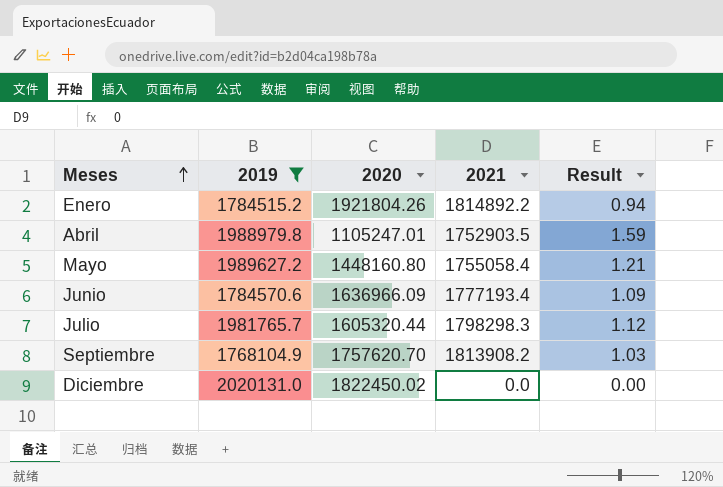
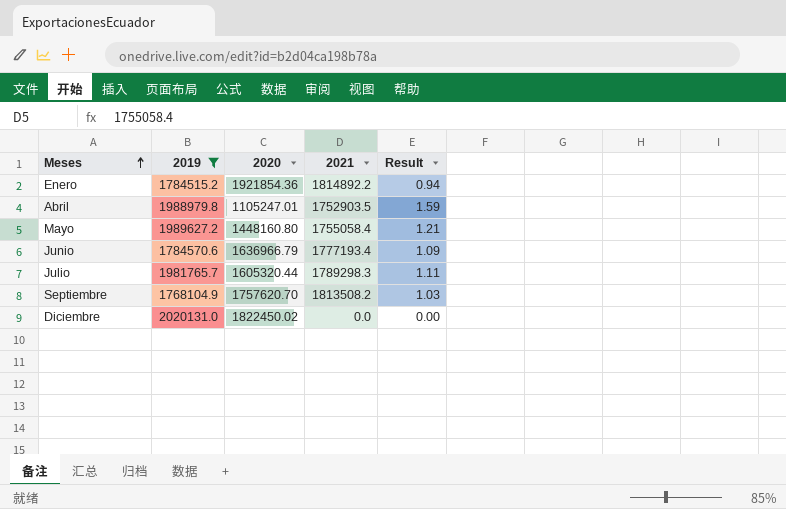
Enero | 2020: 1921804.26 -> 1921854.36
Junio | 2020: 1636966.09 -> 1636966.79
Julio | 2021: 1798298.3 -> 1789298.3
Julio | Result: 1.12 -> 1.11
Septiembre | 2021: 1813908.2 -> 1813508.2

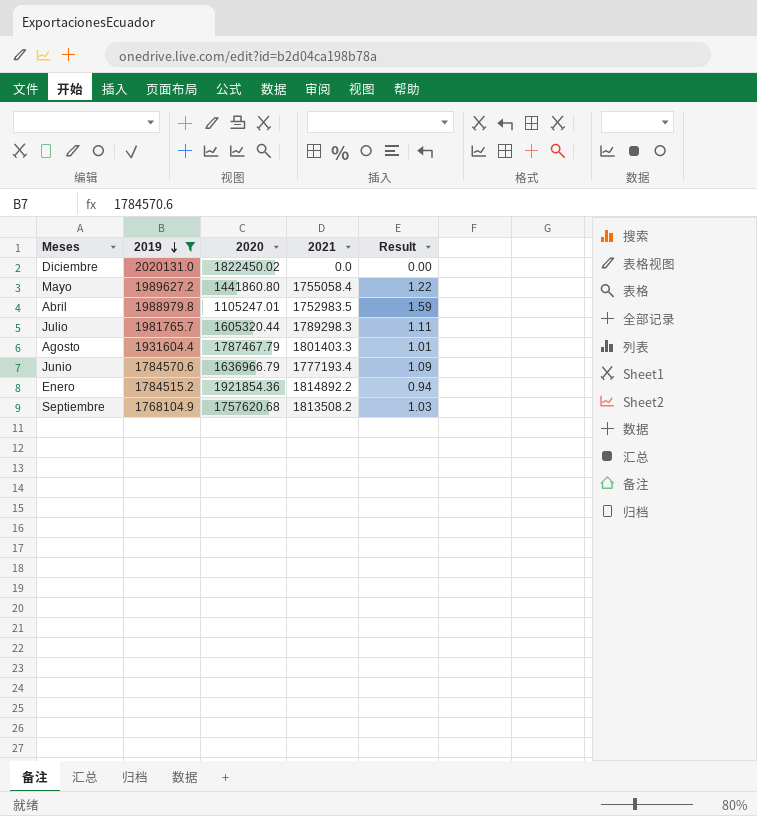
row order: Meses ascending -> 2019 descending
Mayo | 2020: 1448160.80 -> 1441860.80
Mayo | Result: 1.21 -> 1.22
Abril | 2021: 1752903.5 -> 1752983.5
row Agosto: none -> 1931604.4 | 1787467.79 | 1801403.3 | 1.01
Septiembre | 2020: 1757620.70 -> 1757620.68

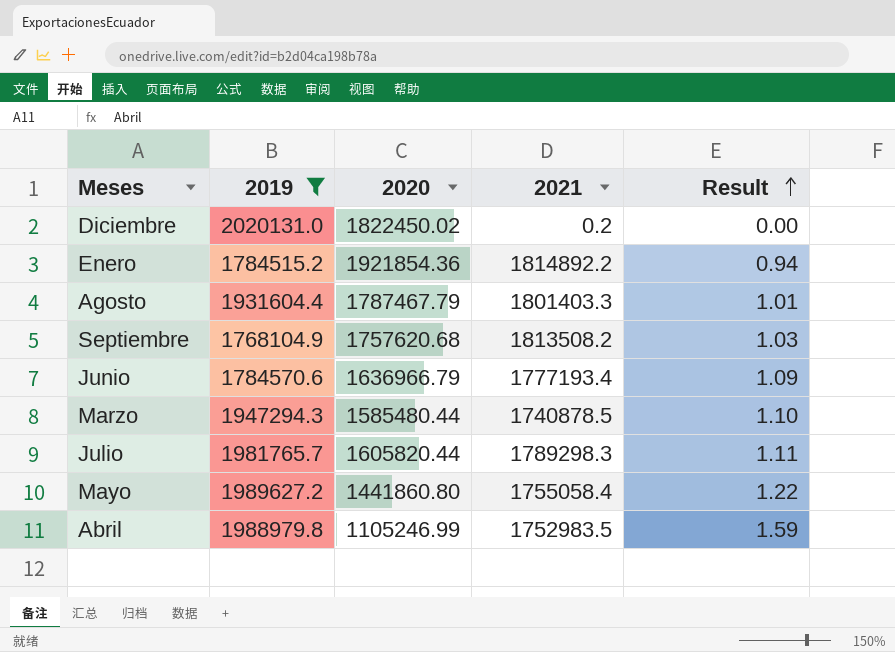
row order: 2019 descending -> Result ascending
Diciembre | 2021: 0.0 -> 0.2
row Marzo: none -> 1947294.3 | 1585480.44 | 1740878.5 | 1.10
Julio | 2020: 1605320.44 -> 1605820.44
Abril | 2020: 1105247.01 -> 1105246.99

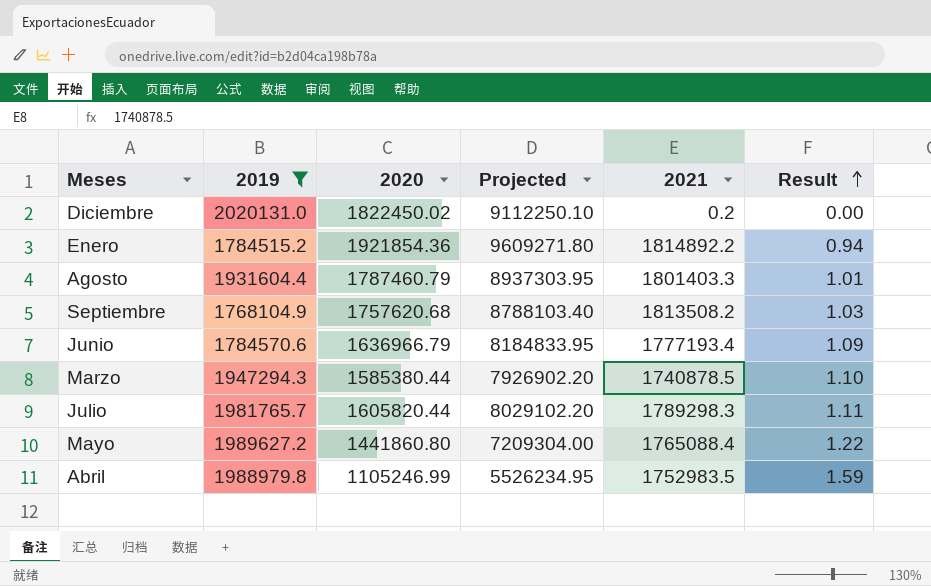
column Projected | formula: none -> [2020] * 5
Agosto | 2020: 1787467.79 -> 1787460.79
Marzo | 2020: 1585480.44 -> 1585380.44
Mayo | 2021: 1755058.4 -> 1765088.4

